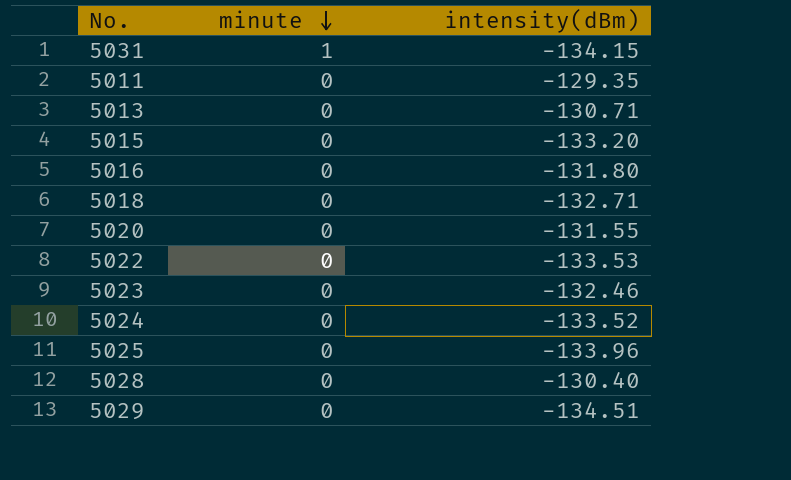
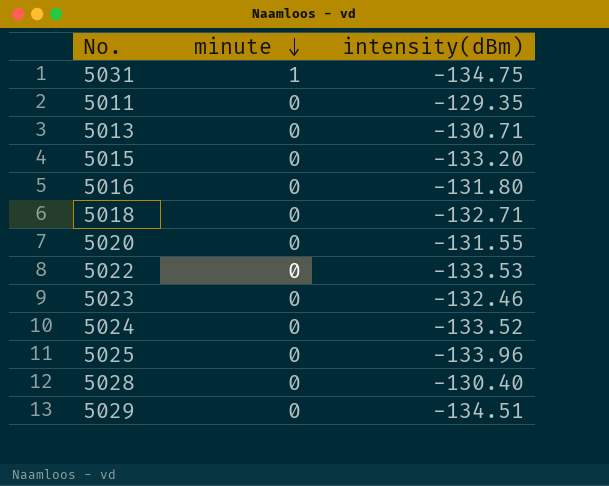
5031 | intensity(dBm): -134.15 -> -134.75

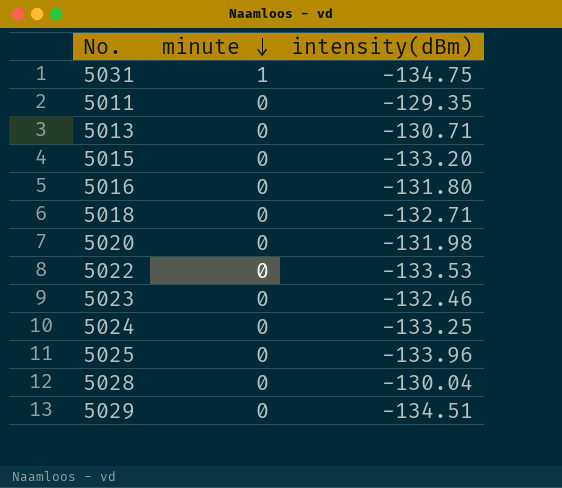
5020 | intensity(dBm): -131.55 -> -131.98
5024 | intensity(dBm): -133.52 -> -133.25
5028 | intensity(dBm): -130.40 -> -130.04

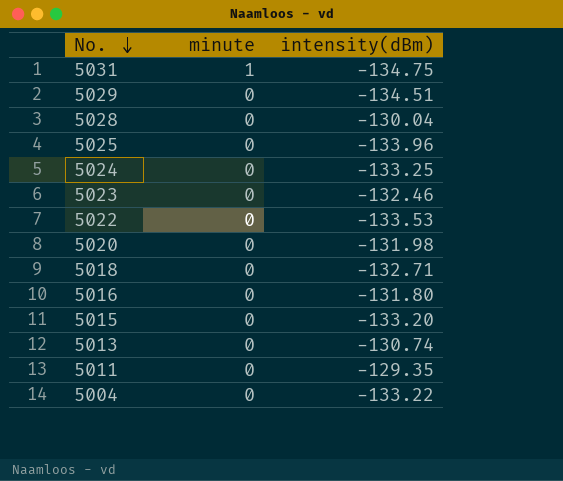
row order: minute descending -> No. descending
5013 | intensity(dBm): -130.71 -> -130.74
row 5004: none -> 0 | -133.22

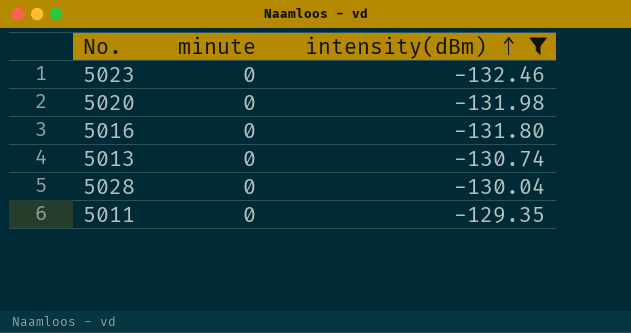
filter: none -> intensity(dBm) >= -132.46
row order: No. descending -> intensity(dBm) ascending

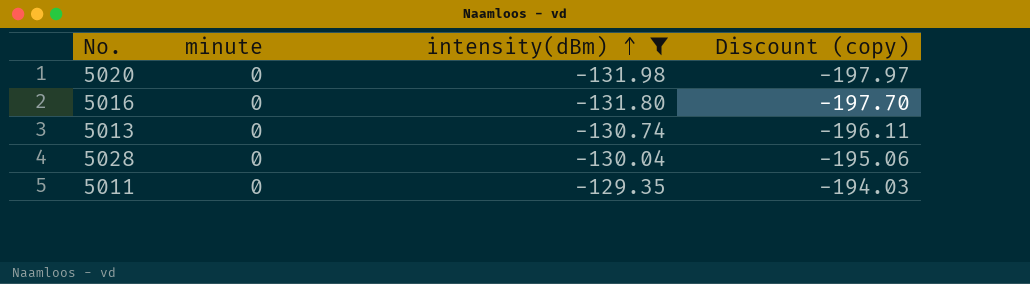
column Discount (copy) | formula: none -> [intensity(dBm)] * 1.5
row 5023: 0 | -132.46 -> none

